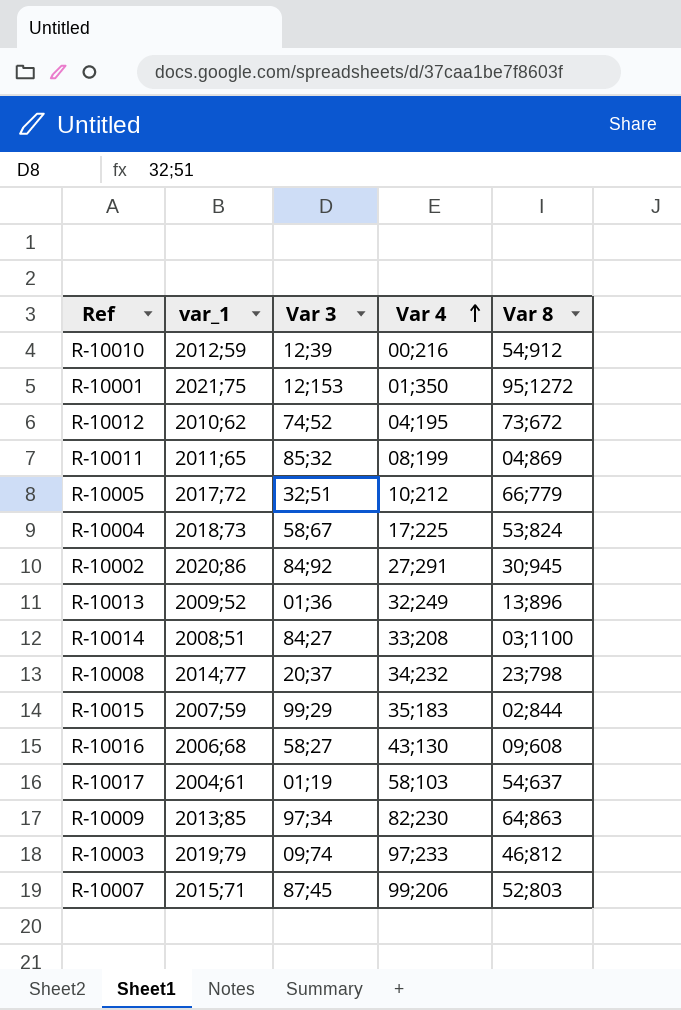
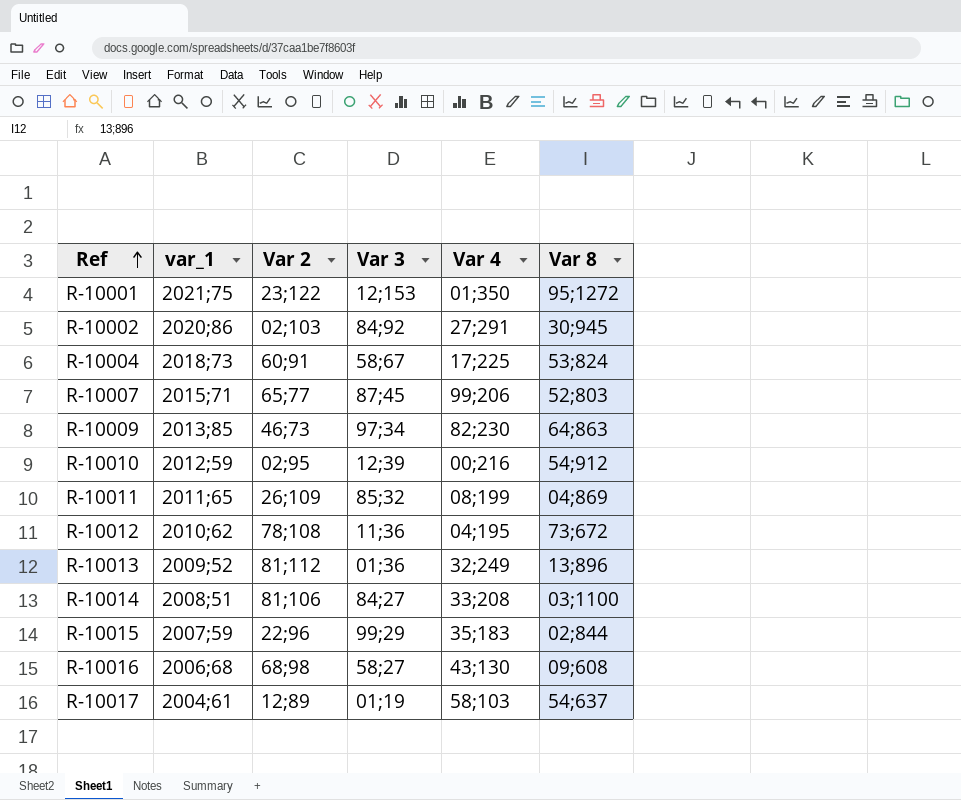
row order: Var 4 ascending -> Ref ascending
column Var 2 | position: none -> 3
row R-10005: 2017;72 | 32;51 | 10;212 | 66;779 -> none
row R-10008: 2014;77 | 20;37 | 34;232 | 23;798 -> none
row R-10003: 2019;79 | 09;74 | 97;233 | 46;812 -> none
R-10012 | Var 3: 74;52 -> 11;36

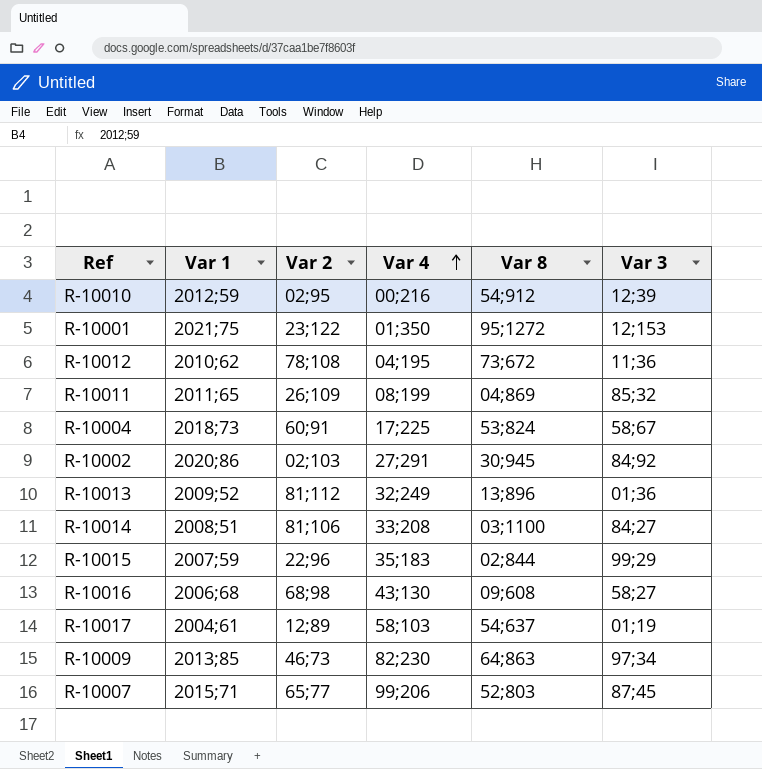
row order: Ref ascending -> Var 4 ascending
column name: var_1 -> Var 1
column Var 3 | position: 4 -> 6

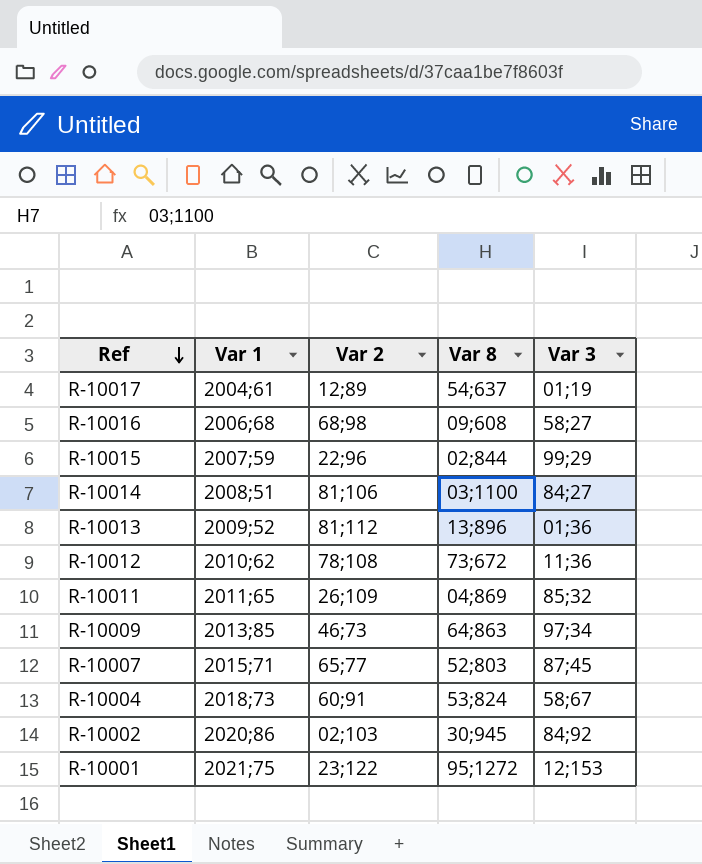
row order: Var 4 ascending -> Ref descending
column Var 4 | position: 4 -> none
row R-10010: 2012;59 | 02;95 | 00;216 | 54;912 | 12;39 -> none

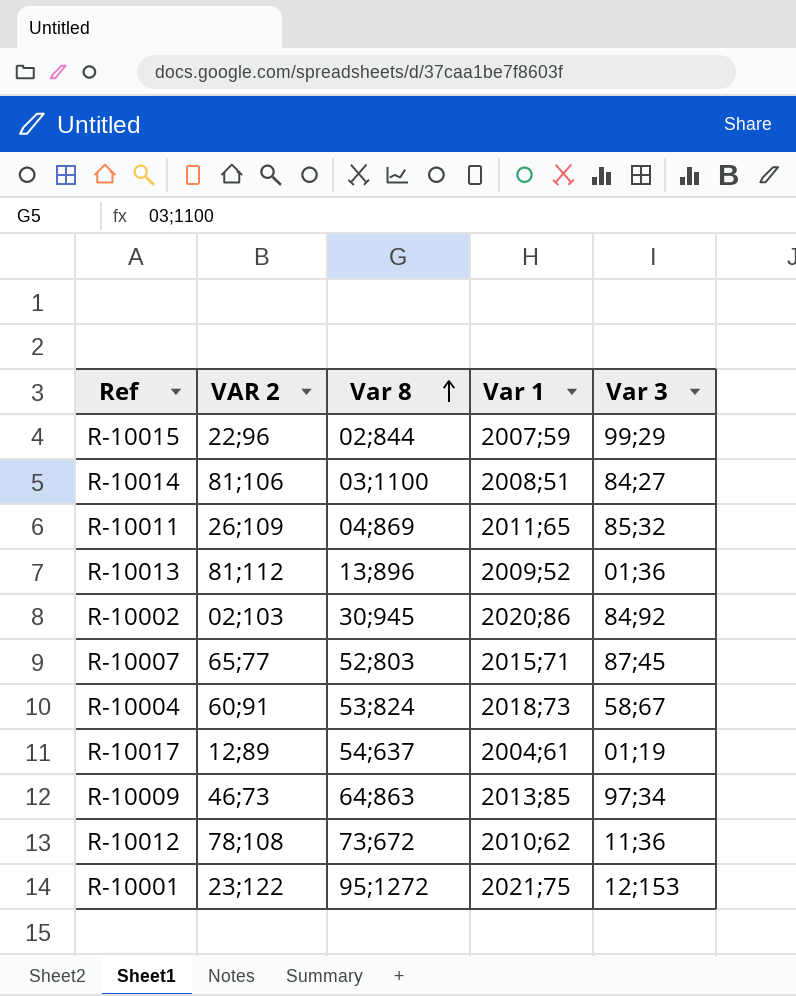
row order: Ref descending -> Var 8 ascending
column name: Var 2 -> VAR 2
column Var 1 | position: 2 -> 4
row R-10016: 2006;68 | 68;98 | 09;608 | 58;27 -> none

